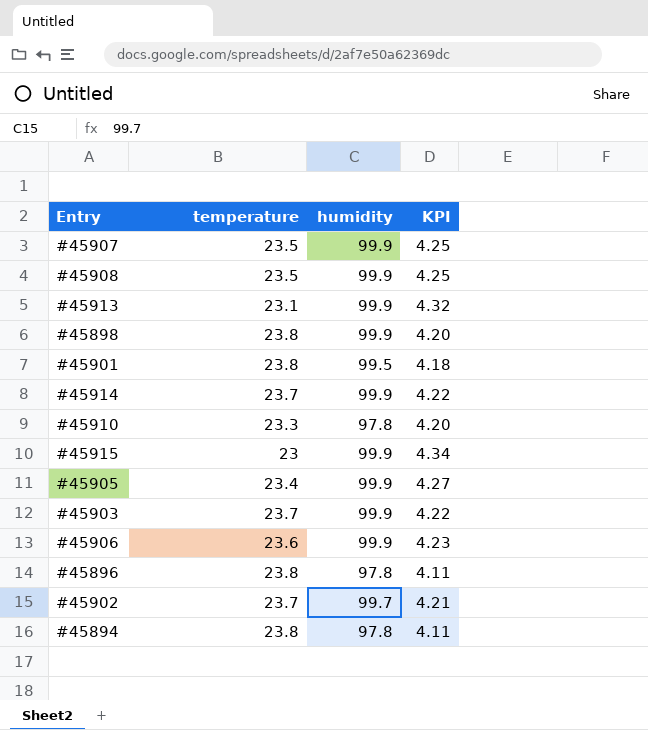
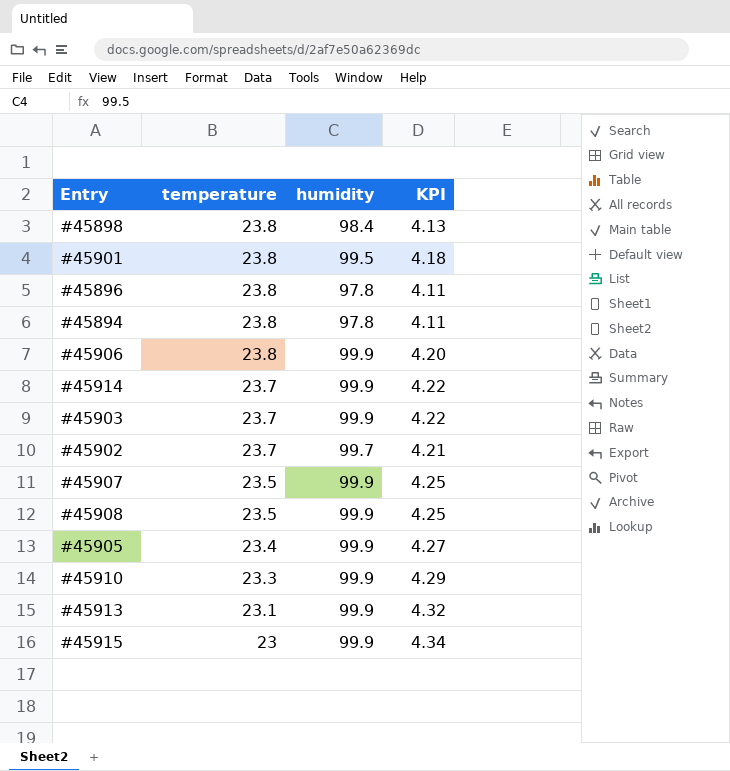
row order: none -> temperature descending
#45898 | humidity: 99.9 -> 98.4
#45898 | KPI: 4.20 -> 4.13
#45906 | temperature: 23.6 -> 23.8
#45906 | KPI: 4.23 -> 4.20
#45910 | humidity: 97.8 -> 99.9
#45910 | KPI: 4.20 -> 4.29

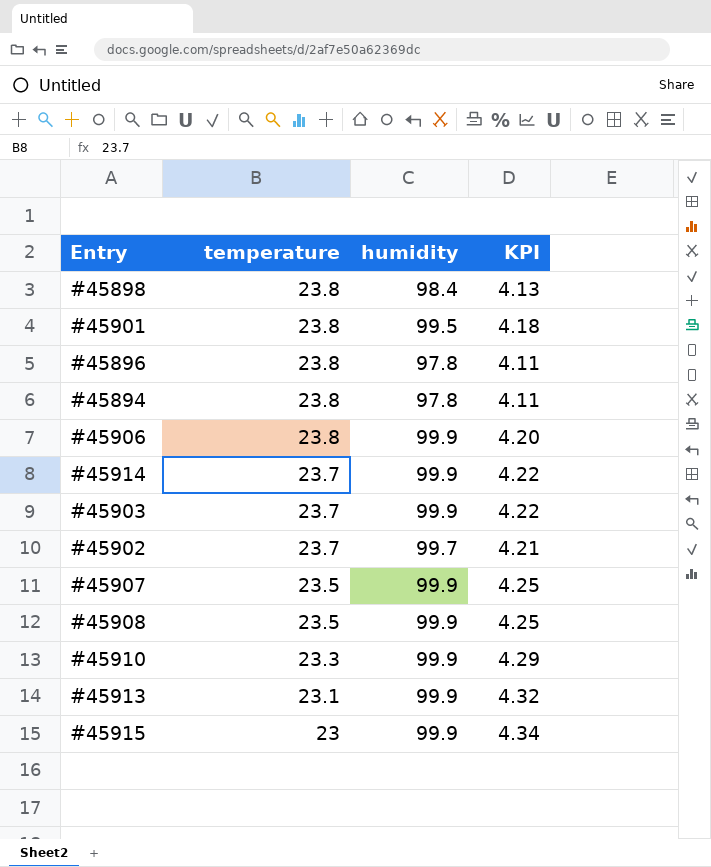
row #45905: 23.4 | 99.9 | 4.27 -> none

